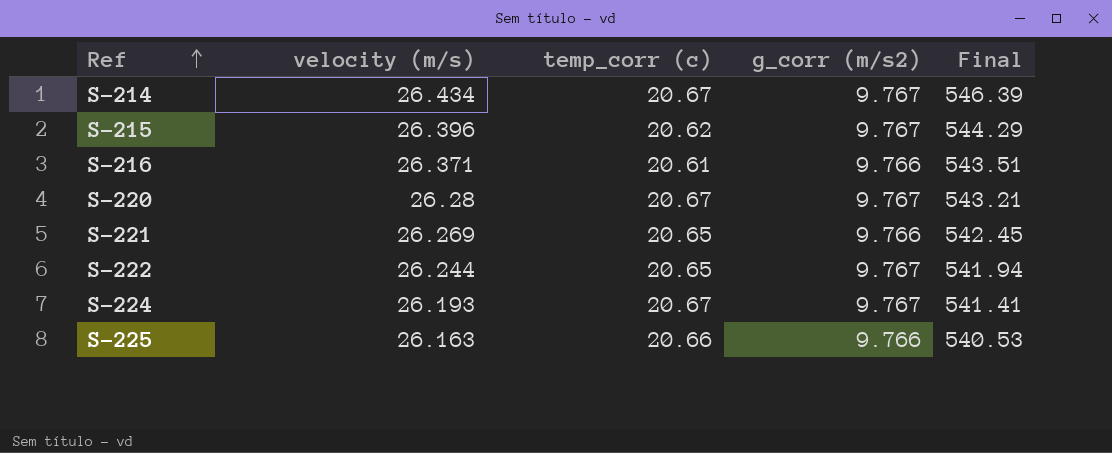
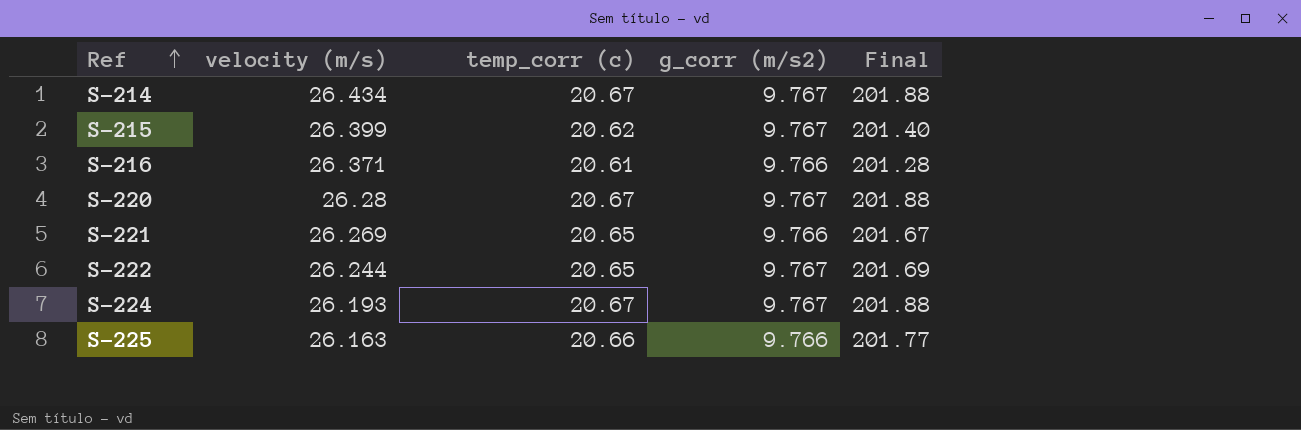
column Final | formula: [velocity (m/s)] * [temp_corr (c)] -> [temp_corr (c)] * [g_corr (m/s2)]
S-215 | velocity (m/s): 26.396 -> 26.399

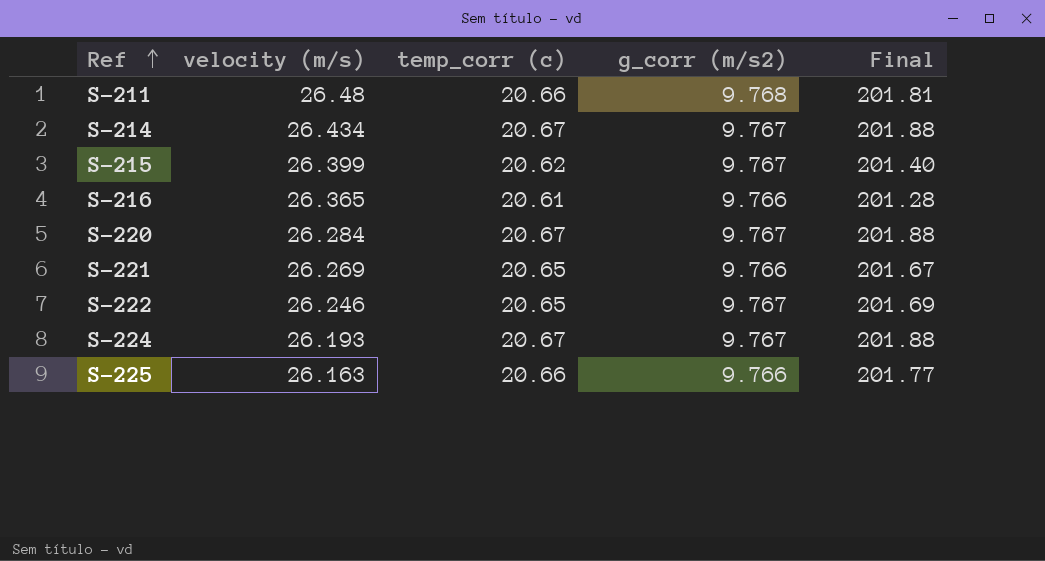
row S-211: none -> 26.48 | 20.66 | 9.768 | 201.81
S-216 | velocity (m/s): 26.371 -> 26.365
S-220 | velocity (m/s): 26.28 -> 26.284
S-222 | velocity (m/s): 26.244 -> 26.246

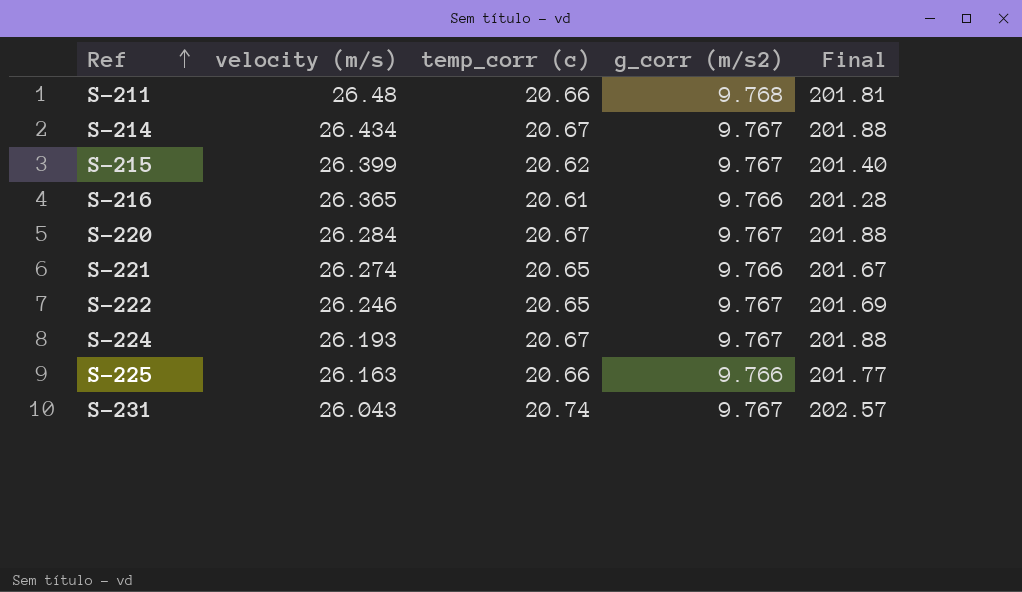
S-221 | velocity (m/s): 26.269 -> 26.274
row S-231: none -> 26.043 | 20.74 | 9.767 | 202.57

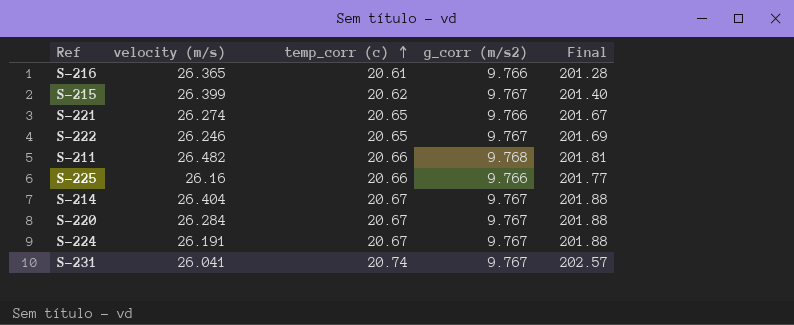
row order: Ref ascending -> temp_corr (c) ascending
S-211 | velocity (m/s): 26.48 -> 26.482
S-225 | velocity (m/s): 26.163 -> 26.16
S-214 | velocity (m/s): 26.434 -> 26.404
S-224 | velocity (m/s): 26.193 -> 26.191
S-231 | velocity (m/s): 26.043 -> 26.041

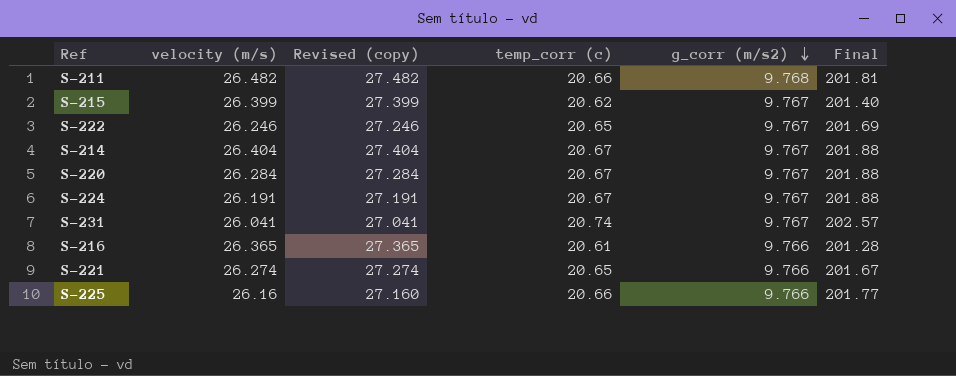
row order: temp_corr (c) ascending -> g_corr (m/s2) descending
column Revised (copy) | formula: none -> [velocity (m/s)] + 1

